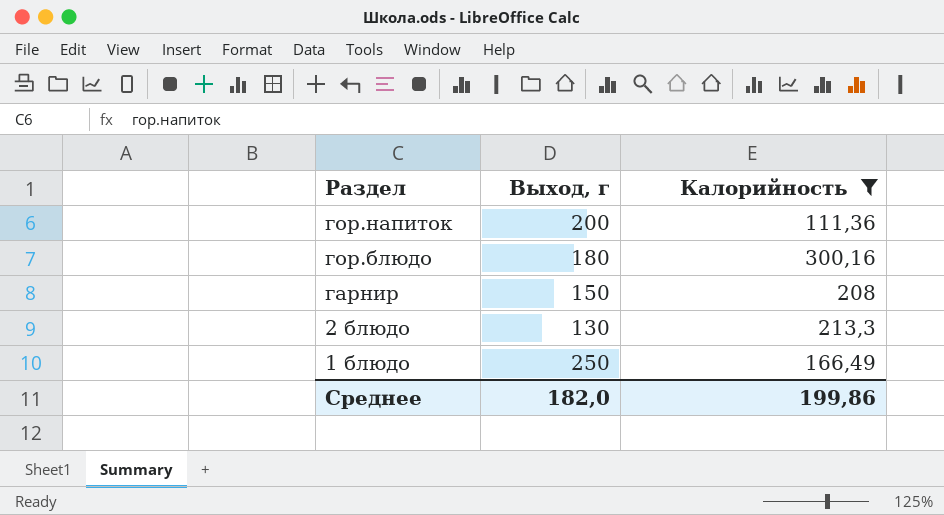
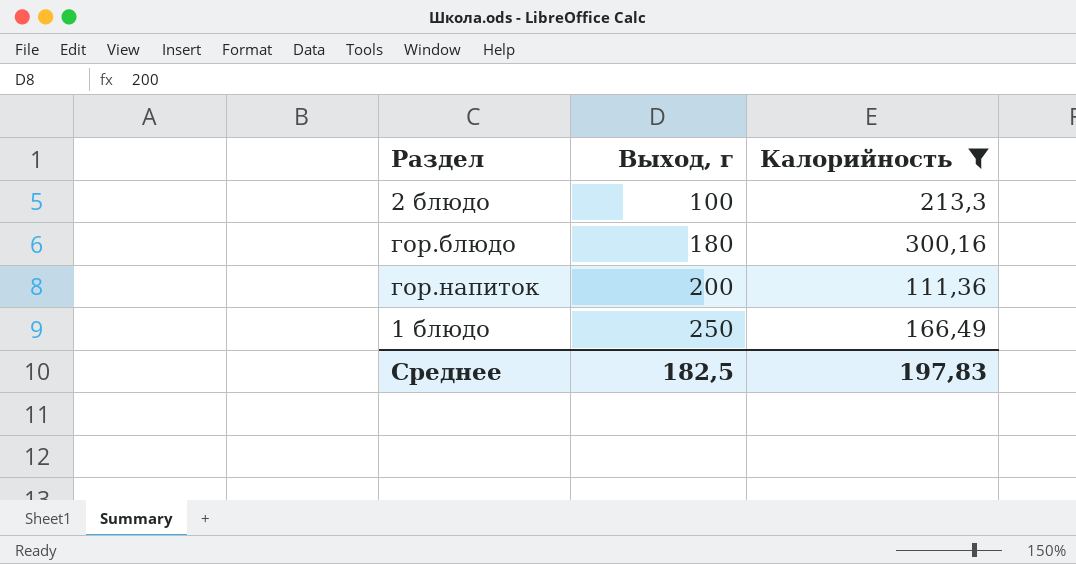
row order: Раздел descending -> Выход, г ascending
row гарнир: 150 | 208 -> none
2 блюдо | Выход, г: 130 -> 100
Среднее | Выход, г: 182,0 -> 182,5
Среднее | Калорийность: 199,86 -> 197,83

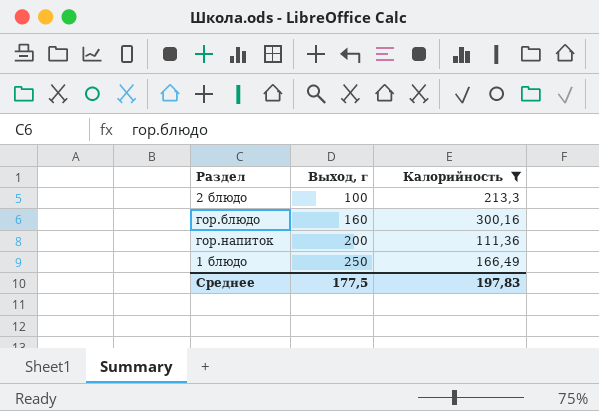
гор.блюдо | Выход, г: 180 -> 160
Среднее | Выход, г: 182,5 -> 177,5

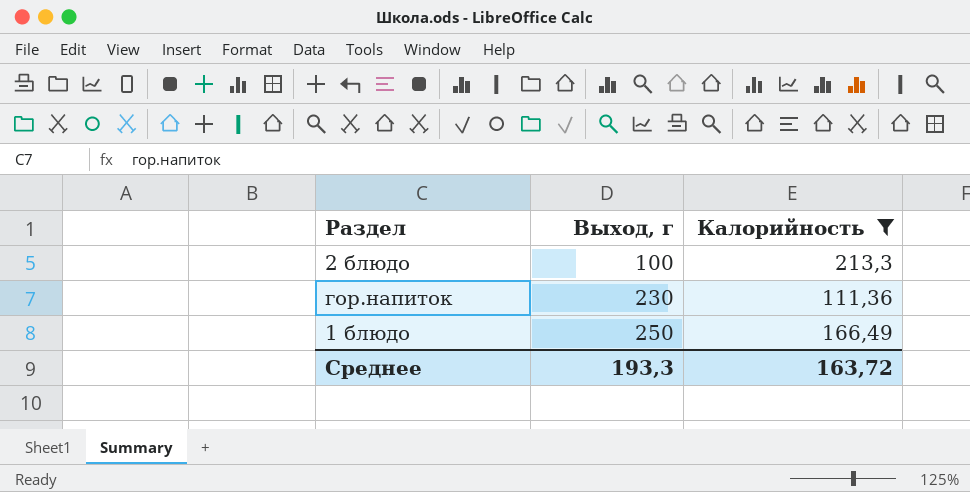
row гор.блюдо: 160 | 300,16 -> none
гор.напиток | Выход, г: 200 -> 230
Среднее | Выход, г: 177,5 -> 193,3
Среднее | Калорийность: 197,83 -> 163,72

